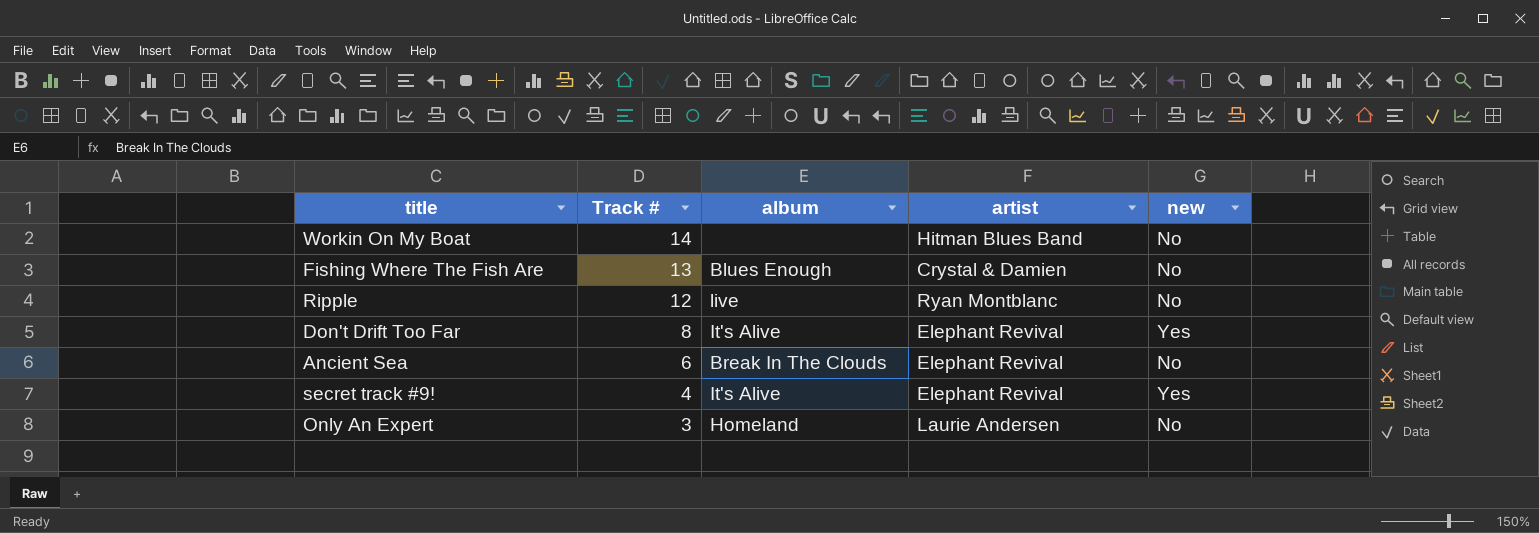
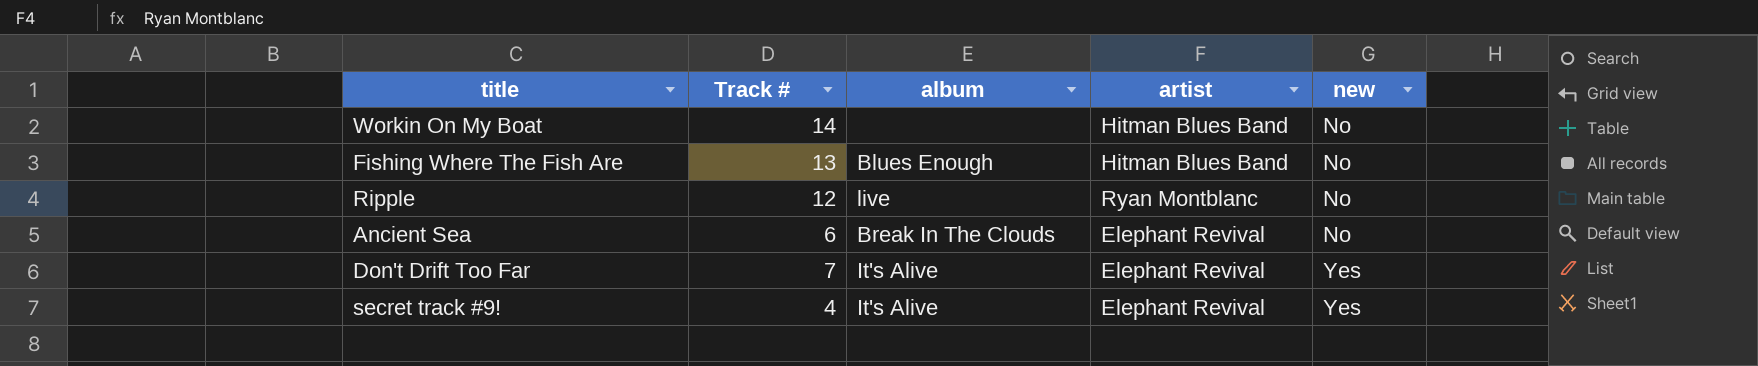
row order: Track # descending -> new ascending
row Only An Expert: 3 | Homeland | Laurie Andersen | No -> none
Fishing Where The Fish Are | artist: Crystal & Damien -> Hitman Blues Band
Don't Drift Too Far | Track #: 8 -> 7

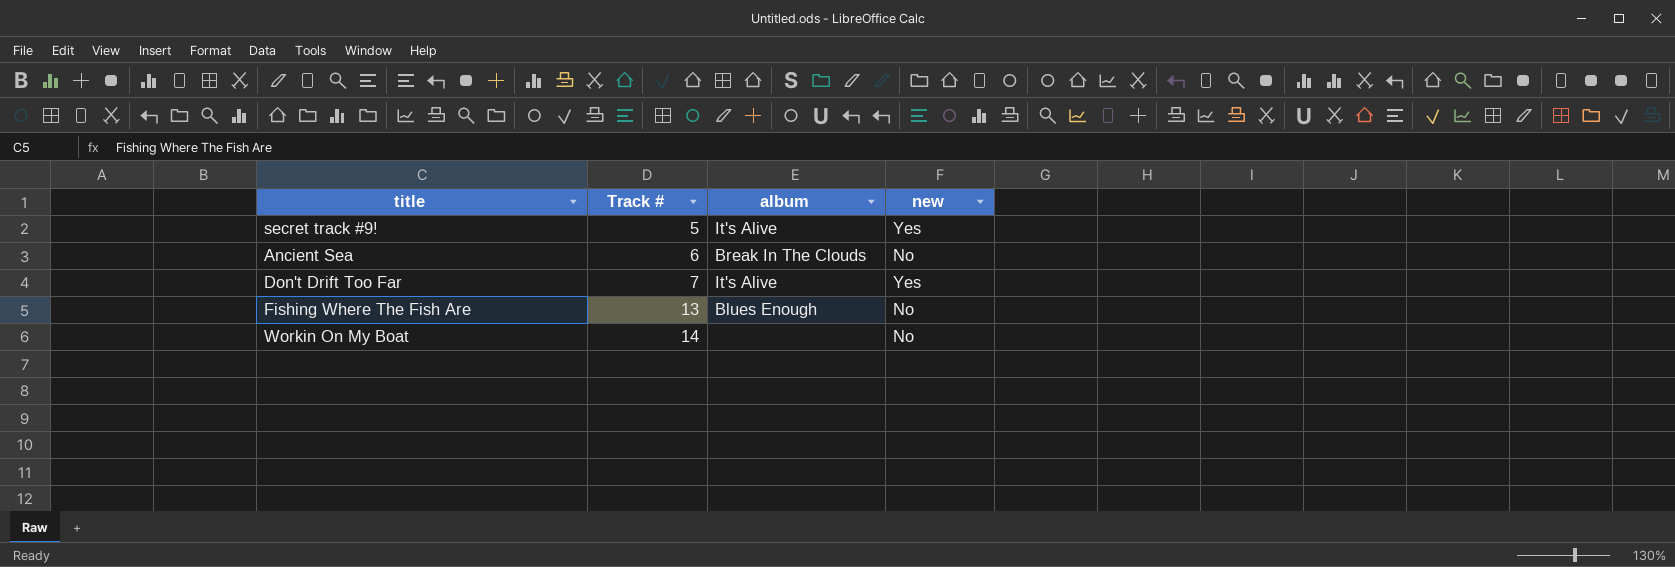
row order: new ascending -> Track # ascending
column artist | position: 4 -> none
row Ripple: 12 | live | Ryan Montblanc | No -> none
secret track #9! | Track #: 4 -> 5

